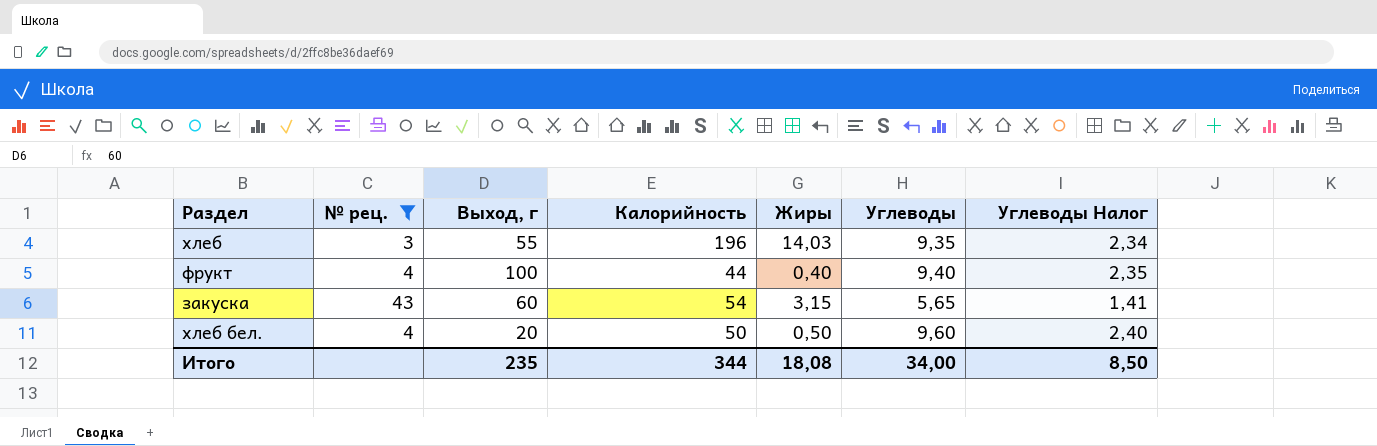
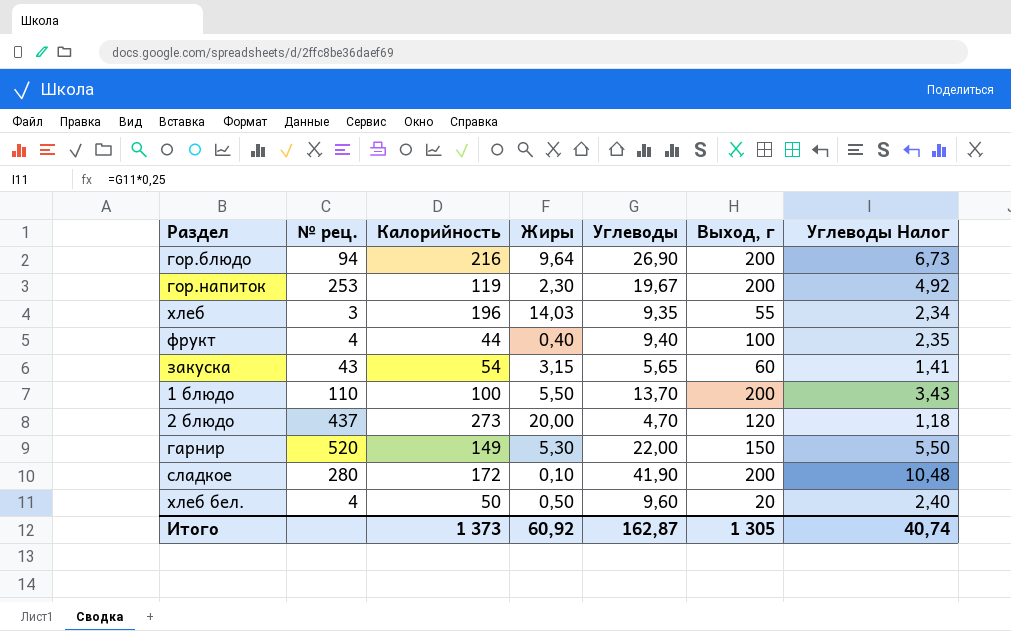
filter: № рец. <= 43 -> none
column Выход, г | position: 3 -> 6
Итого | Калорийность: 344 -> 1 373
Итого | Жиры: 18,08 -> 60,92
Итого | Углеводы: 34,00 -> 162,87
Итого | Выход, г: 235 -> 1 305
Итого | Углеводы Налог: 8,50 -> 40,74

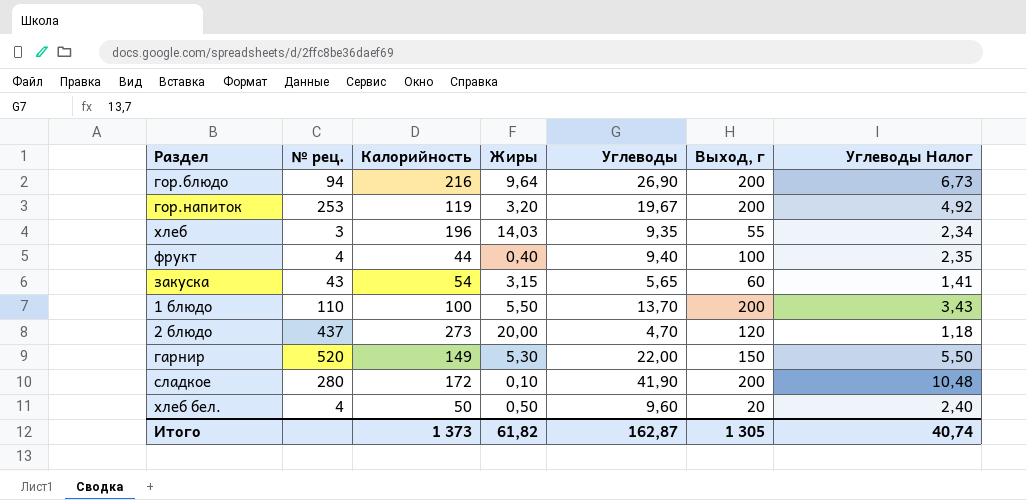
гор.напиток | Жиры: 2,30 -> 3,20
Итого | Жиры: 60,92 -> 61,82

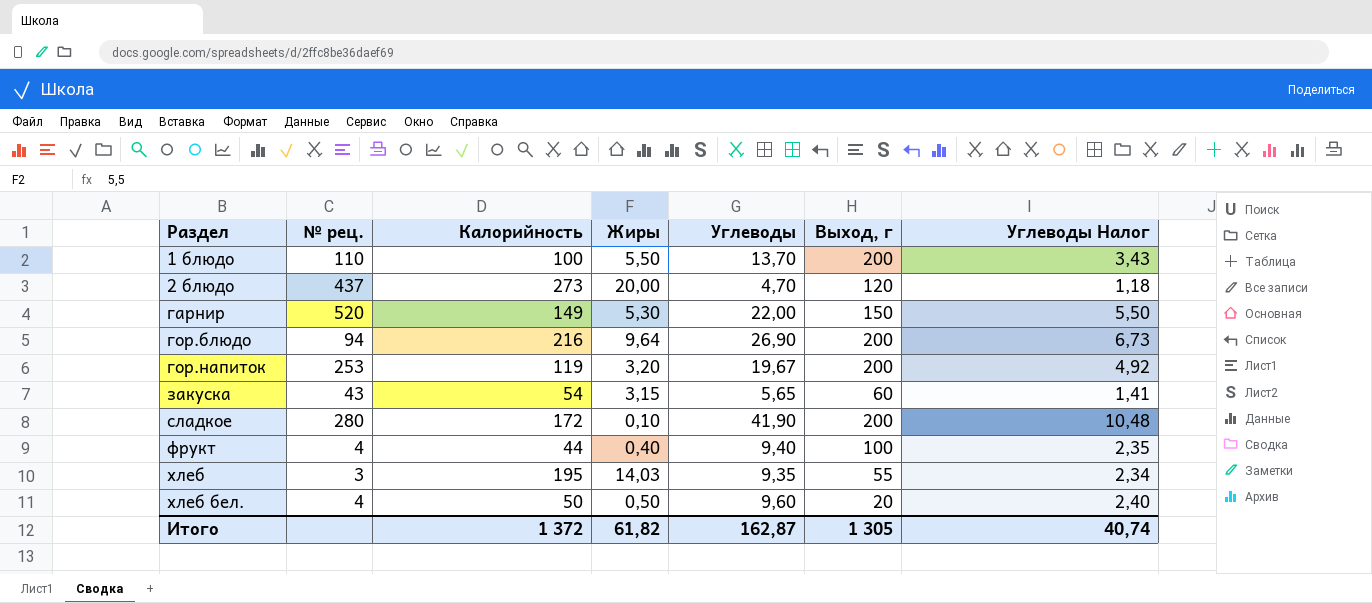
row order: none -> Раздел ascending
хлеб | Калорийность: 196 -> 195
Итого | Калорийность: 1 373 -> 1 372

